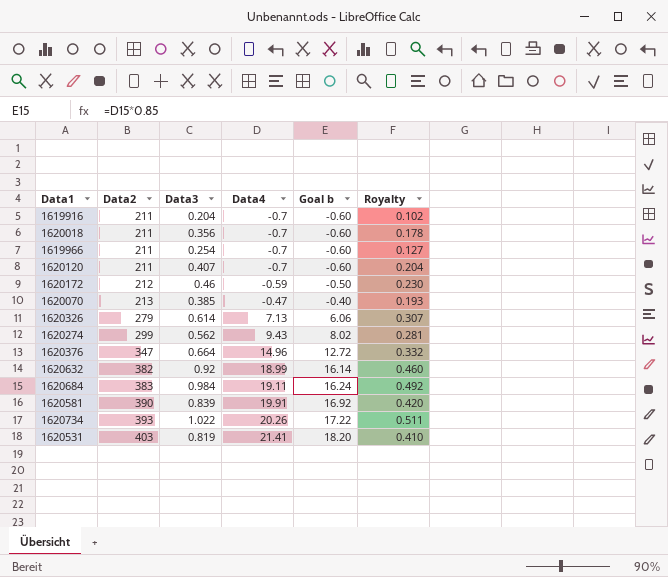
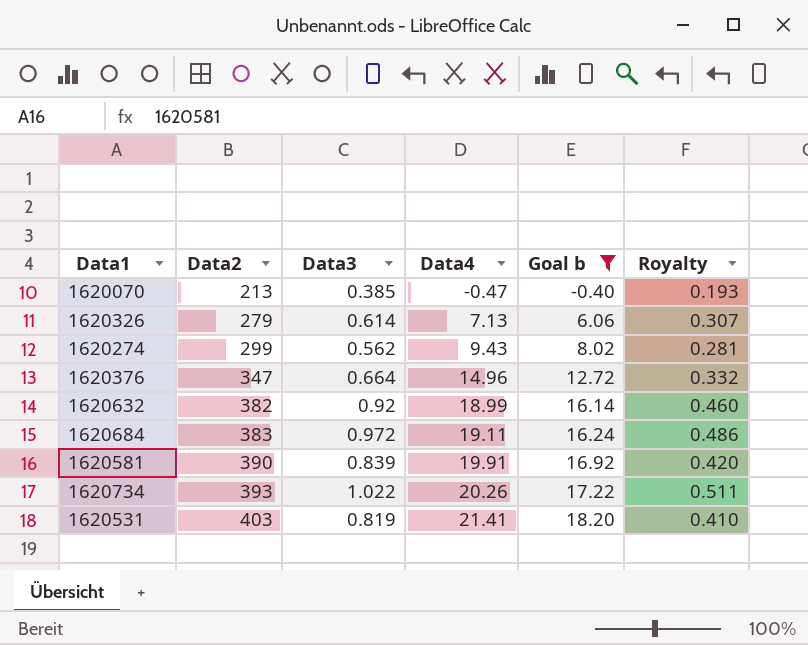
filter: none -> Goal b >= -0.40
1620684 | Data3: 0.984 -> 0.972
1620684 | Royalty: 0.492 -> 0.486

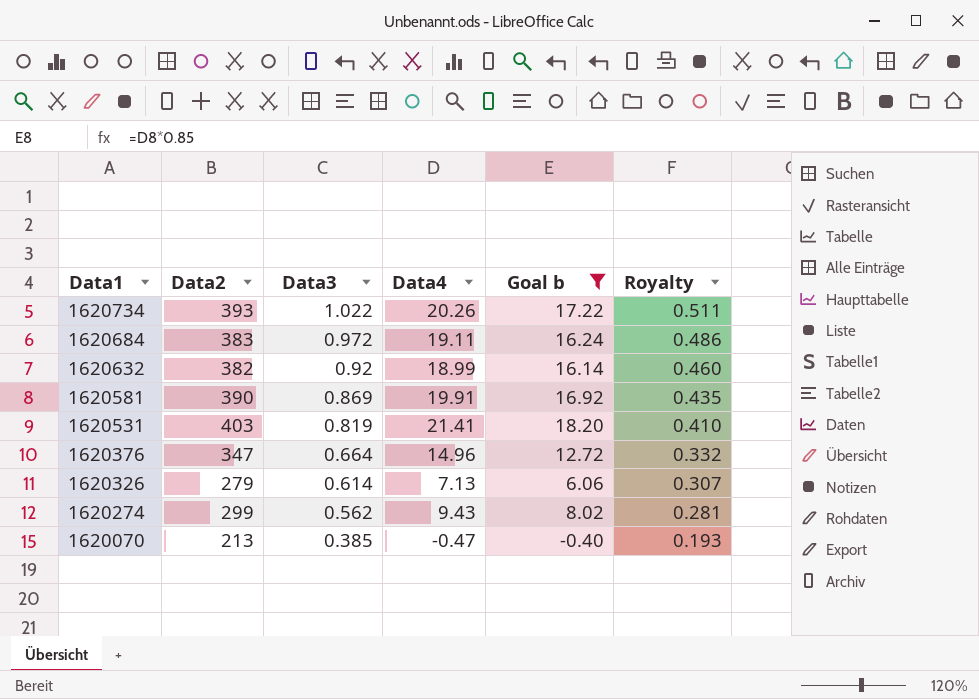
row order: Data2 ascending -> Data1 descending
1620581 | Data3: 0.839 -> 0.869
1620581 | Royalty: 0.420 -> 0.435

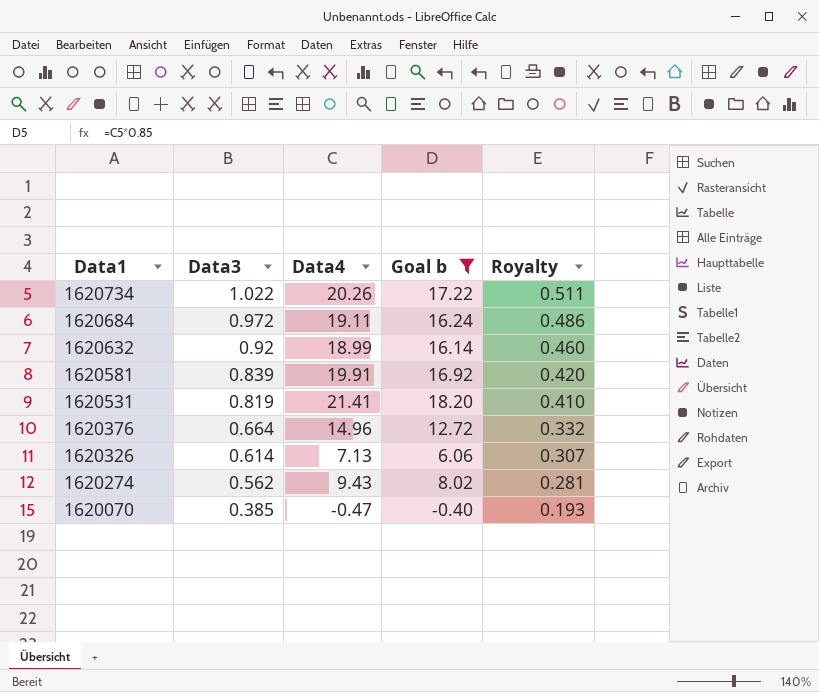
column Data2 | position: 2 -> none
1620581 | Data3: 0.869 -> 0.839
1620581 | Royalty: 0.435 -> 0.420

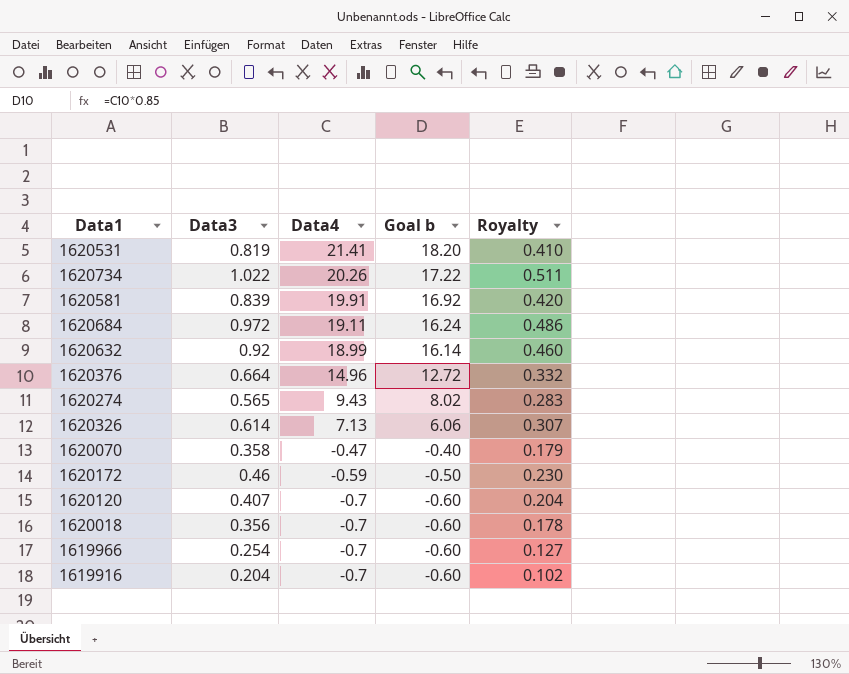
filter: Goal b >= -0.40 -> none
row order: Data1 descending -> Data4 descending
1620274 | Data3: 0.562 -> 0.565
1620274 | Royalty: 0.281 -> 0.283
1620070 | Data3: 0.385 -> 0.358
1620070 | Royalty: 0.193 -> 0.179

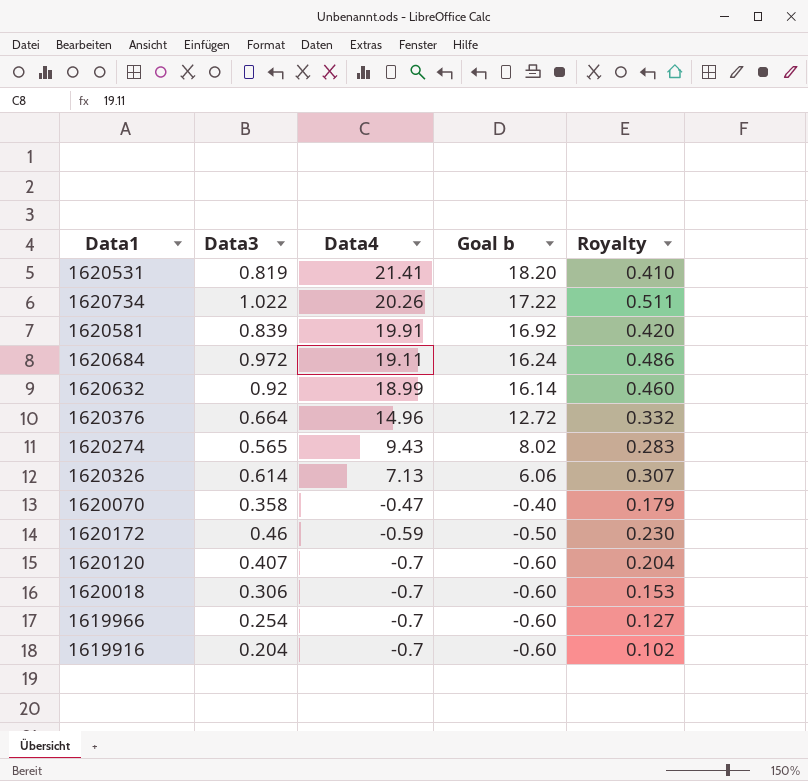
1620018 | Data3: 0.356 -> 0.306
1620018 | Royalty: 0.178 -> 0.153

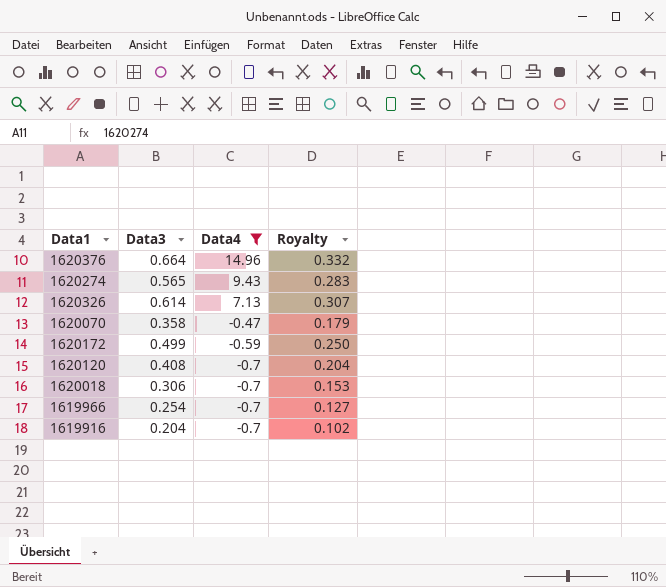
filter: none -> Data4 <= 14.96
column Goal b | formula: [Data4] * 0.85 -> none
1620172 | Data3: 0.46 -> 0.499
1620172 | Royalty: 0.230 -> 0.250
1620120 | Data3: 0.407 -> 0.408

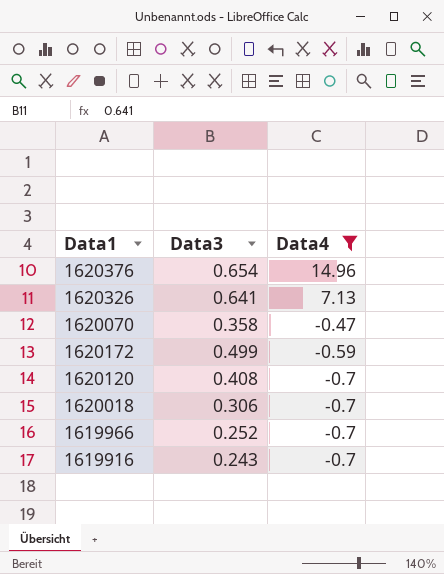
column Royalty | formula: [Data3] * 0.5 -> none
row 1620274: 0.565 | 9.43 | 0.283 -> none
1620376 | Data3: 0.664 -> 0.654
1620326 | Data3: 0.614 -> 0.641
1619966 | Data3: 0.254 -> 0.252
1619916 | Data3: 0.204 -> 0.243

